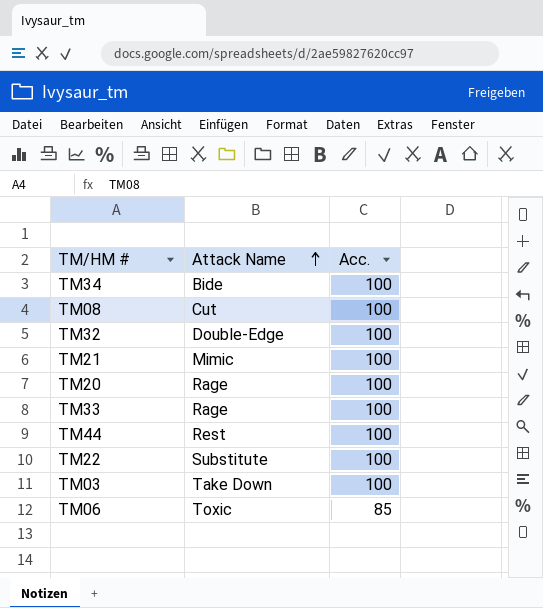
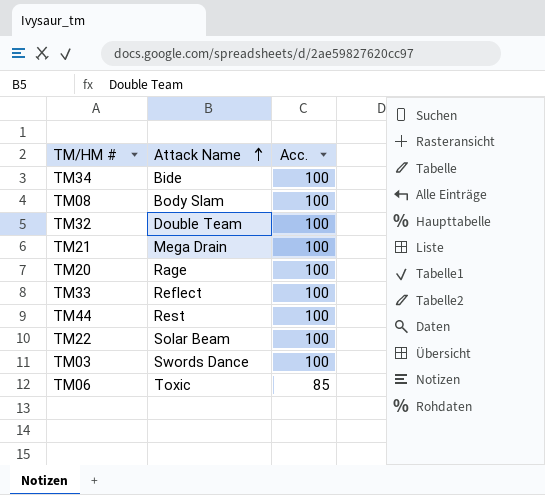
TM08 | Attack Name: Cut -> Body Slam
TM32 | Attack Name: Double-Edge -> Double Team
TM21 | Attack Name: Mimic -> Mega Drain
TM33 | Attack Name: Rage -> Reflect
TM22 | Attack Name: Substitute -> Solar Beam
TM03 | Attack Name: Take Down -> Swords Dance

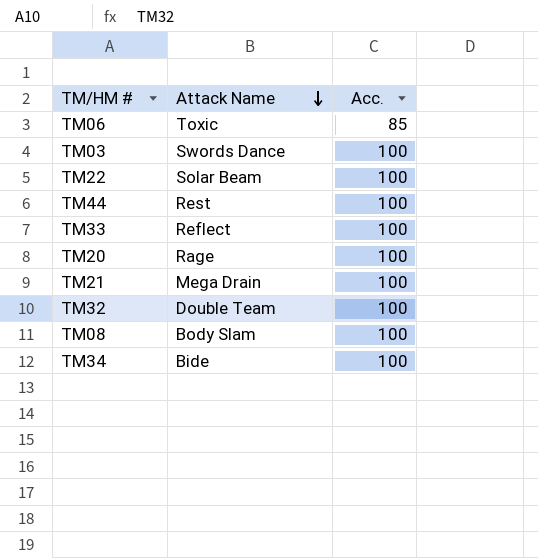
row order: Attack Name ascending -> Attack Name descending

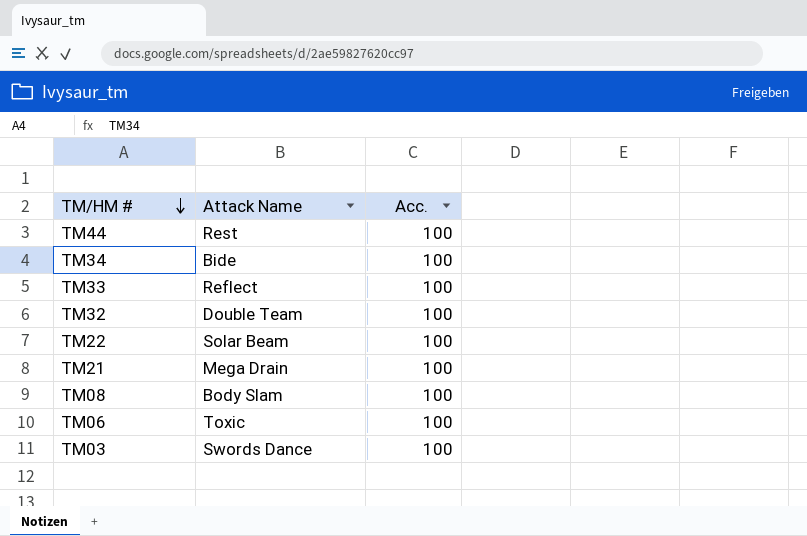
row order: Attack Name descending -> TM/HM # descending
row TM20: Rage | 100 -> none
TM06 | Acc.: 85 -> 100

